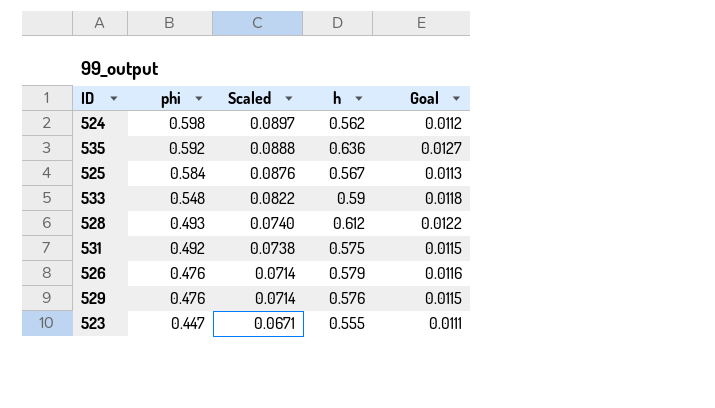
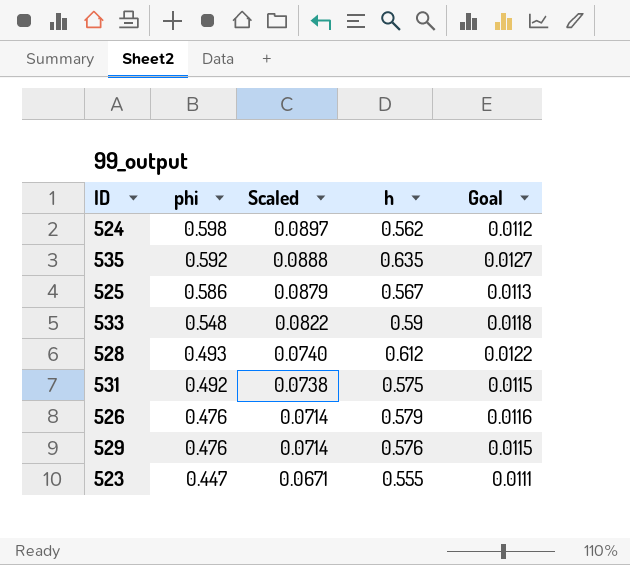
535 | h: 0.636 -> 0.635
525 | phi: 0.584 -> 0.586
525 | Scaled: 0.0876 -> 0.0879

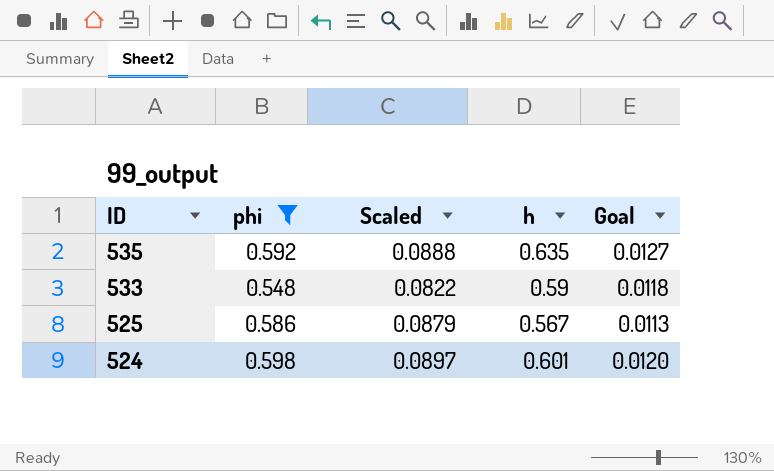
filter: none -> phi >= 0.548
row order: phi descending -> ID descending
524 | h: 0.562 -> 0.601
524 | Goal: 0.0112 -> 0.0120

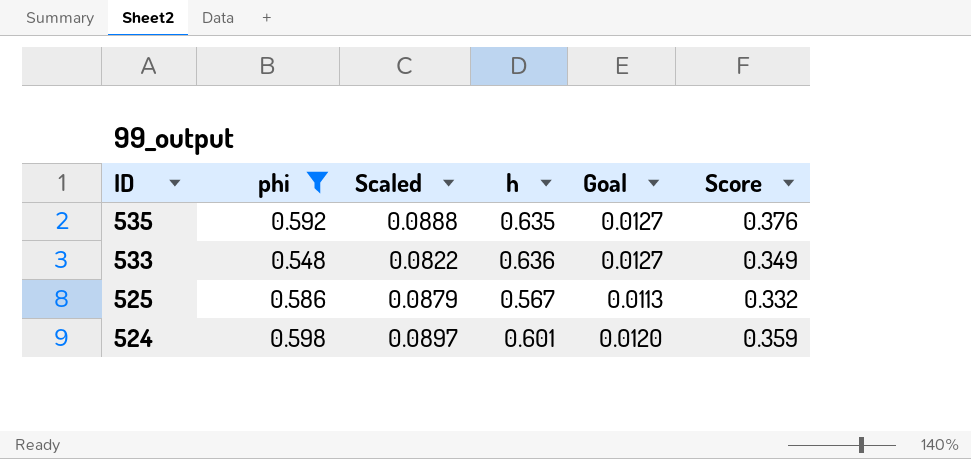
column Score | formula: none -> [phi] * [h]
533 | h: 0.59 -> 0.636
533 | Goal: 0.0118 -> 0.0127

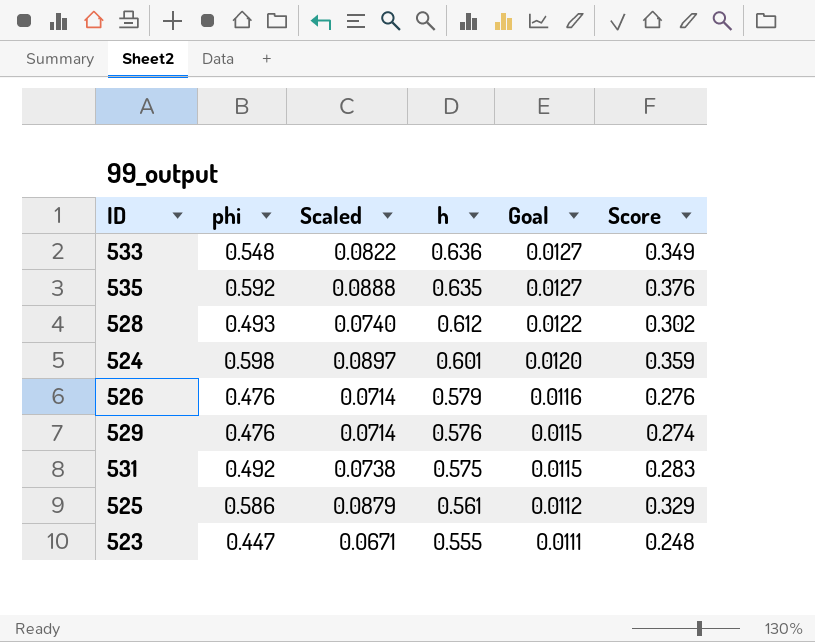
filter: phi >= 0.548 -> none
row order: ID descending -> h descending
525 | h: 0.567 -> 0.561
525 | Goal: 0.0113 -> 0.0112
525 | Score: 0.332 -> 0.329

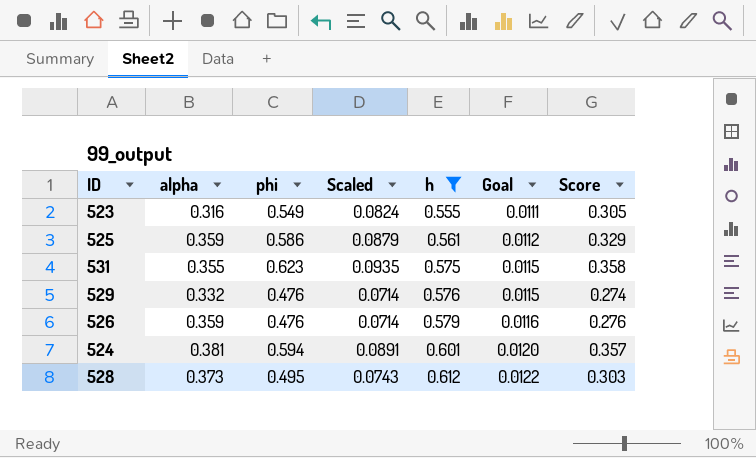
filter: none -> h <= 0.612
row order: h descending -> h ascending
column alpha | position: none -> 2
523 | phi: 0.447 -> 0.549
523 | Scaled: 0.0671 -> 0.0824
523 | Score: 0.248 -> 0.305
531 | phi: 0.492 -> 0.623
531 | Scaled: 0.0738 -> 0.0935
531 | Score: 0.283 -> 0.358
524 | phi: 0.598 -> 0.594
524 | Scaled: 0.0897 -> 0.0891
524 | Score: 0.359 -> 0.357
528 | phi: 0.493 -> 0.495
528 | Scaled: 0.0740 -> 0.0743
528 | Score: 0.302 -> 0.303

